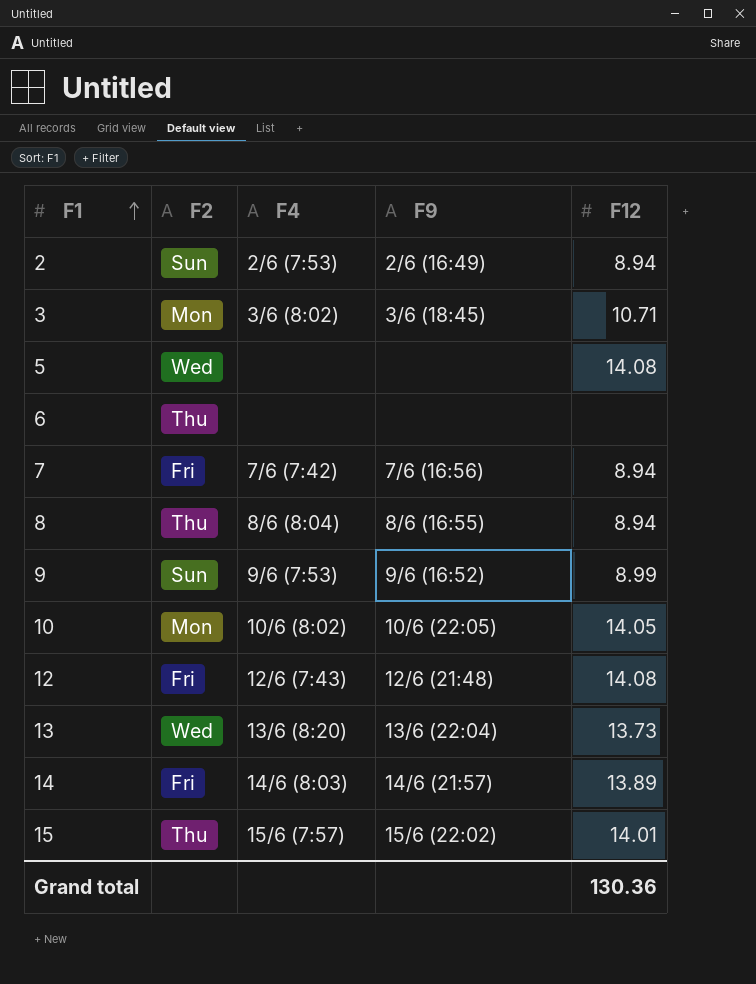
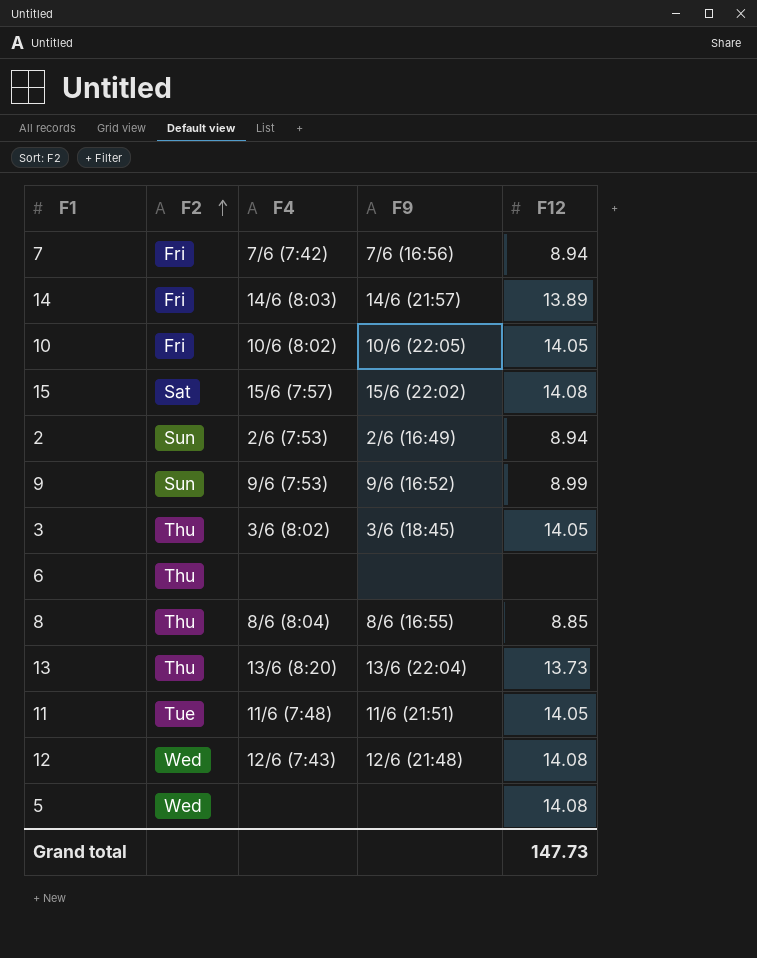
row order: F1 ascending -> F2 ascending
10 | F2: Mon -> Fri
15 | F2: Thu -> Sat
15 | F12: 14.01 -> 14.08
3 | F2: Mon -> Thu
3 | F12: 10.71 -> 14.05
8 | F12: 8.94 -> 8.85
13 | F2: Wed -> Thu
row 11: none -> Tue | 11/6 (7:48) | 11/6 (21:51) | 14.05
12 | F2: Fri -> Wed
Grand total | F12: 130.36 -> 147.73

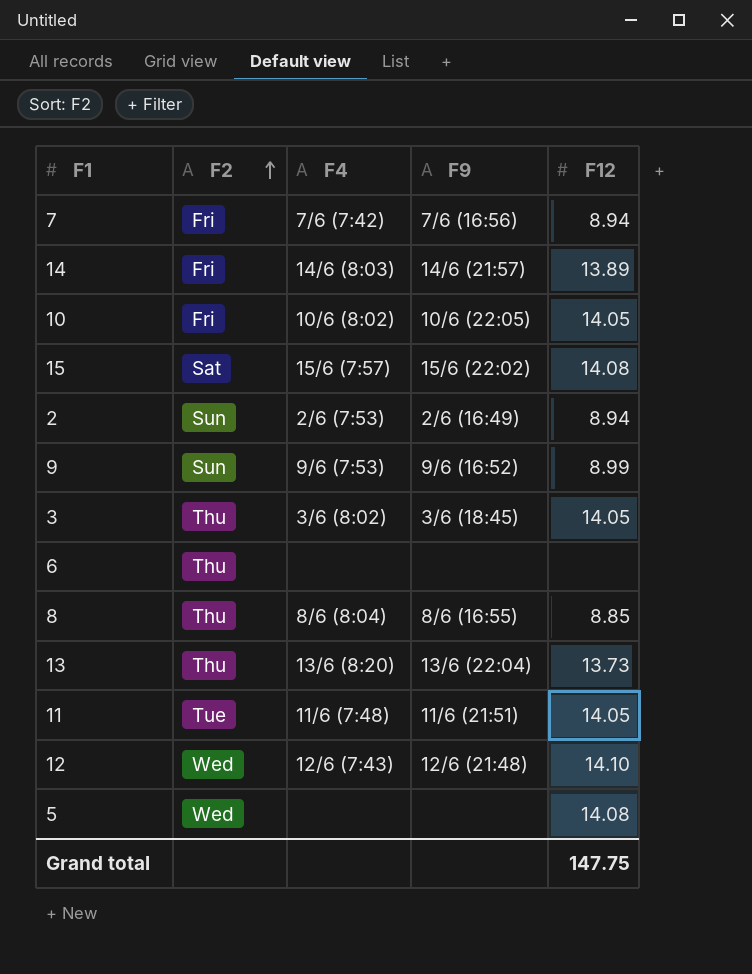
12 | F12: 14.08 -> 14.10
Grand total | F12: 147.73 -> 147.75

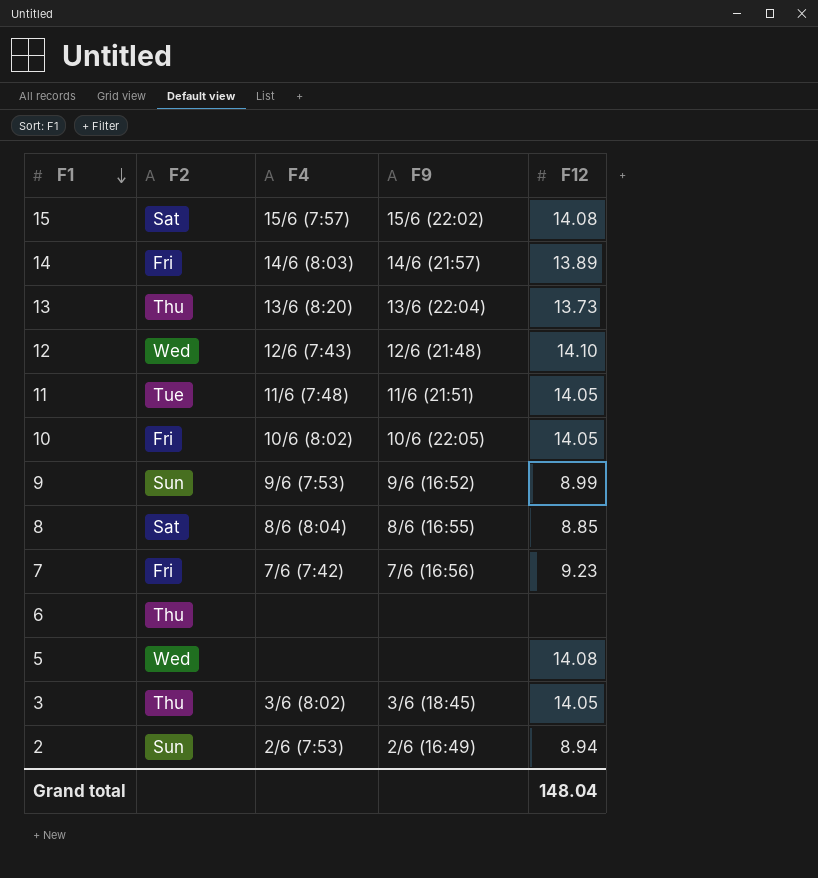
row order: F2 ascending -> F1 descending
8 | F2: Thu -> Sat
7 | F12: 8.94 -> 9.23
Grand total | F12: 147.75 -> 148.04

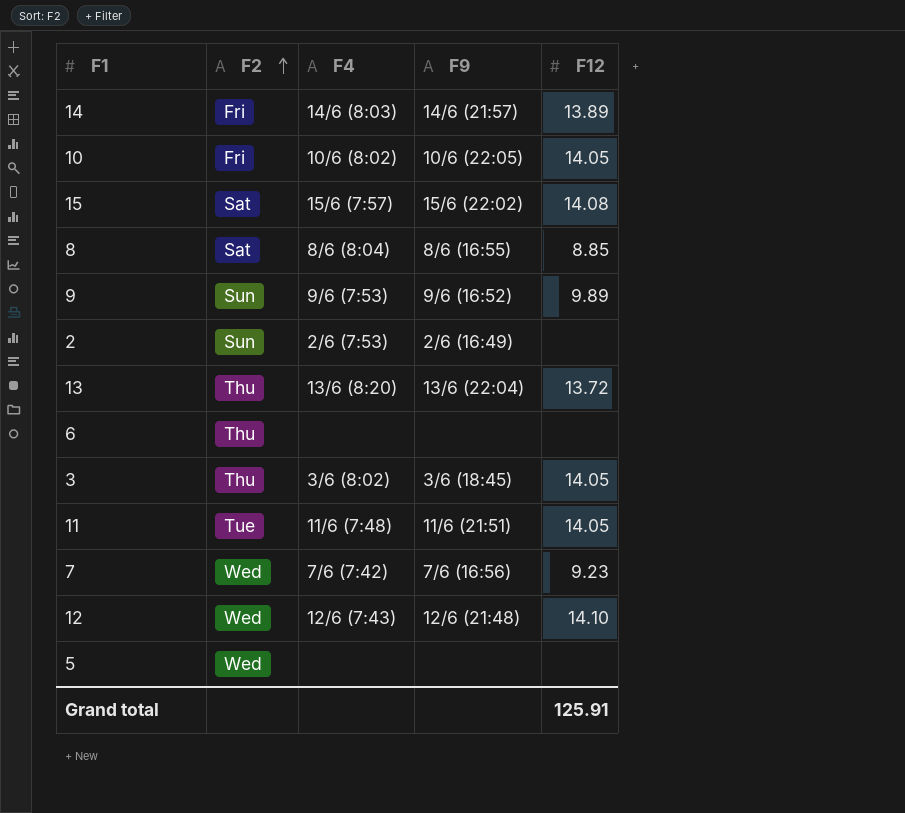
row order: F1 descending -> F2 ascending
9 | F12: 8.99 -> 9.89
2 | F12: 8.94 -> none
13 | F12: 13.73 -> 13.72
7 | F2: Fri -> Wed
5 | F12: 14.08 -> none
Grand total | F12: 148.04 -> 125.91

